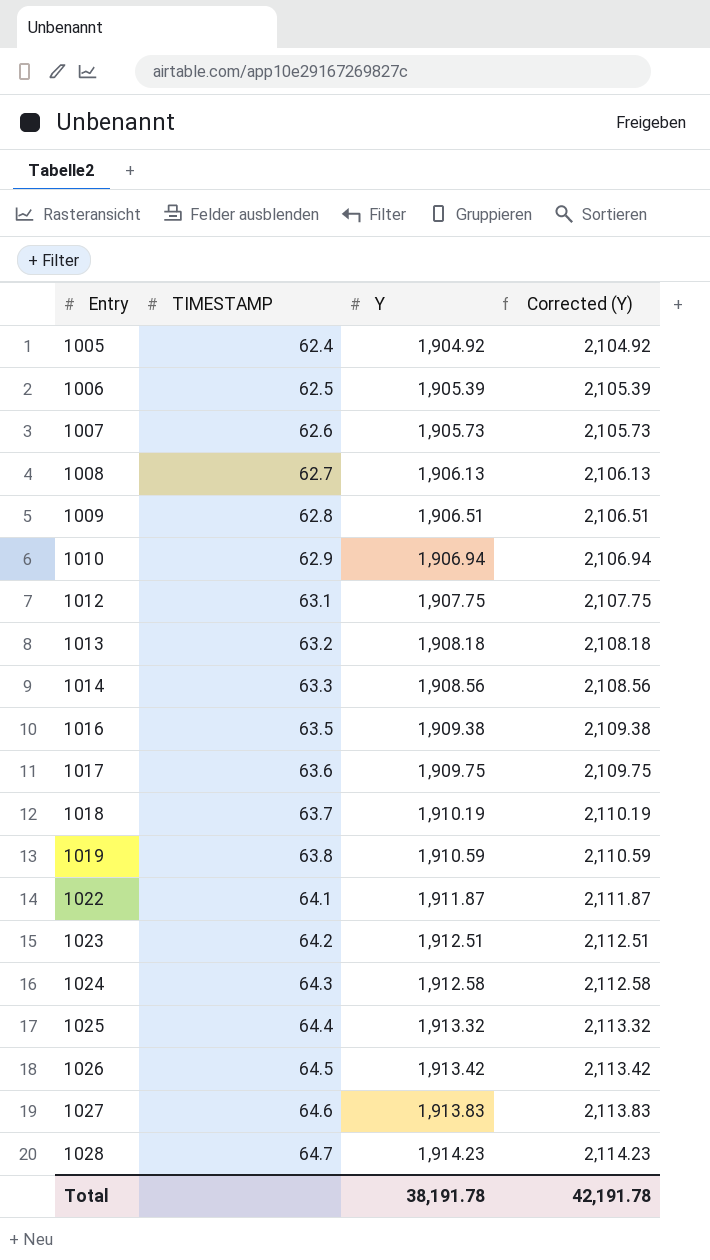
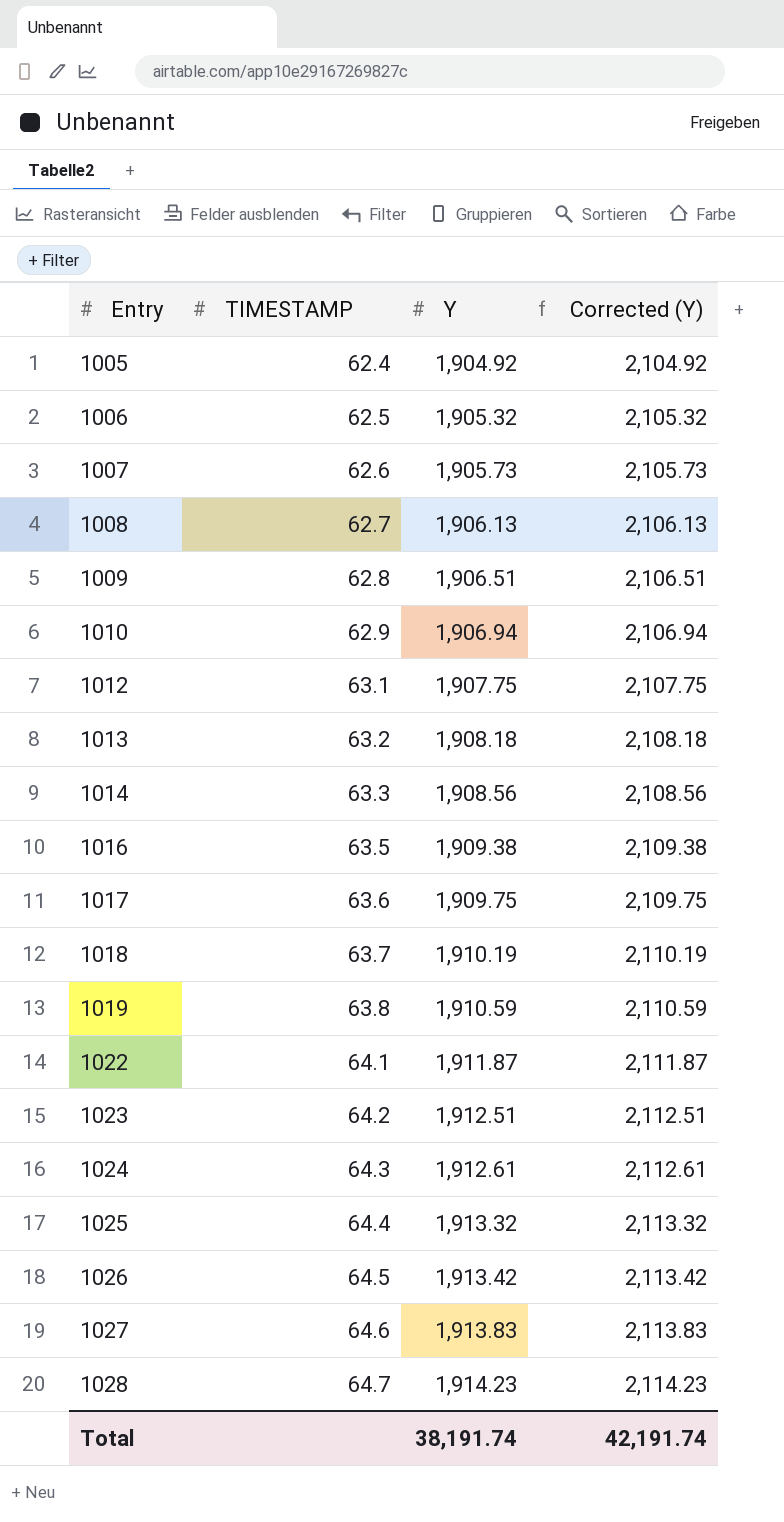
1006 | Y: 1,905.39 -> 1,905.32
1006 | Corrected (Y): 2,105.39 -> 2,105.32
1024 | Y: 1,912.58 -> 1,912.61
1024 | Corrected (Y): 2,112.58 -> 2,112.61
Total | Y: 38,191.78 -> 38,191.74
Total | Corrected (Y): 42,191.78 -> 42,191.74

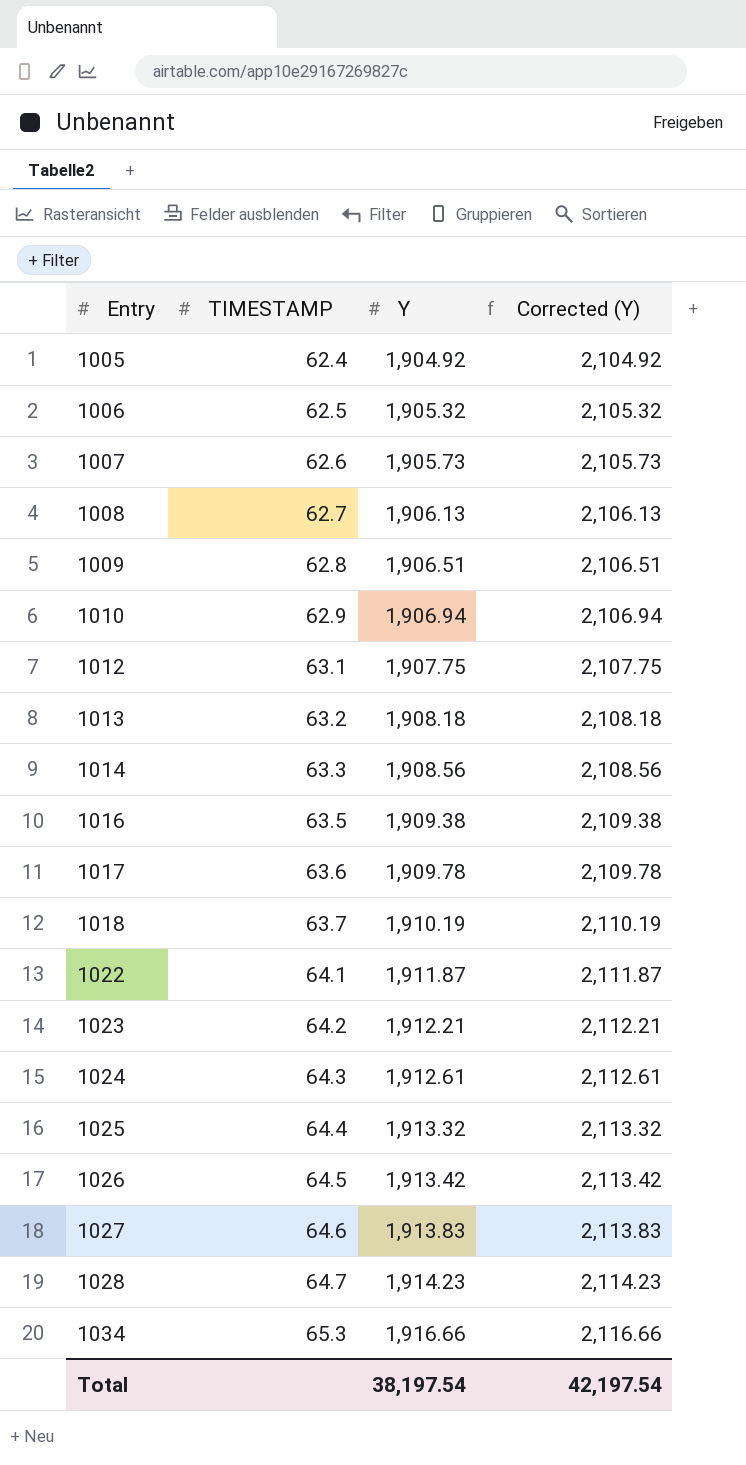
row 1019: 63.8 | 1,910.59 | 2,110.59 -> none
1017 | Y: 1,909.75 -> 1,909.78
1017 | Corrected (Y): 2,109.75 -> 2,109.78
1023 | Y: 1,912.51 -> 1,912.21
1023 | Corrected (Y): 2,112.51 -> 2,112.21
row 1034: none -> 65.3 | 1,916.66 | 2,116.66
Total | Y: 38,191.74 -> 38,197.54
Total | Corrected (Y): 42,191.74 -> 42,197.54

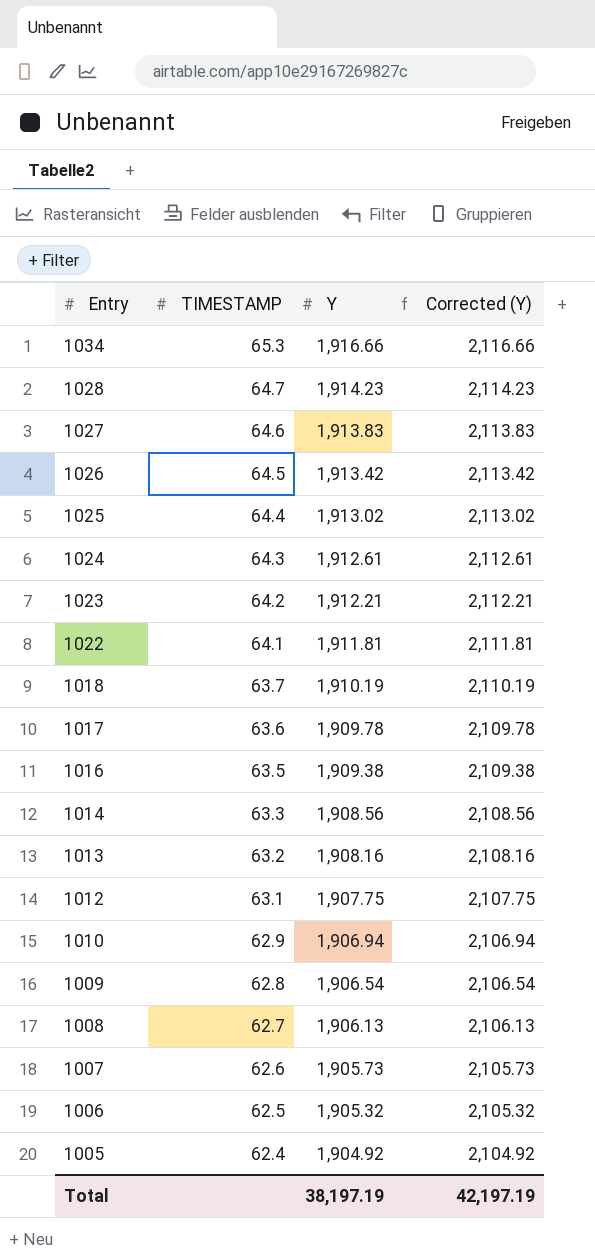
row order: Entry ascending -> Entry descending
1025 | Y: 1,913.32 -> 1,913.02
1025 | Corrected (Y): 2,113.32 -> 2,113.02
1022 | Y: 1,911.87 -> 1,911.81
1022 | Corrected (Y): 2,111.87 -> 2,111.81
1013 | Y: 1,908.18 -> 1,908.16
1013 | Corrected (Y): 2,108.18 -> 2,108.16
1009 | Y: 1,906.51 -> 1,906.54
1009 | Corrected (Y): 2,106.51 -> 2,106.54
Total | Y: 38,197.54 -> 38,197.19
Total | Corrected (Y): 42,197.54 -> 42,197.19

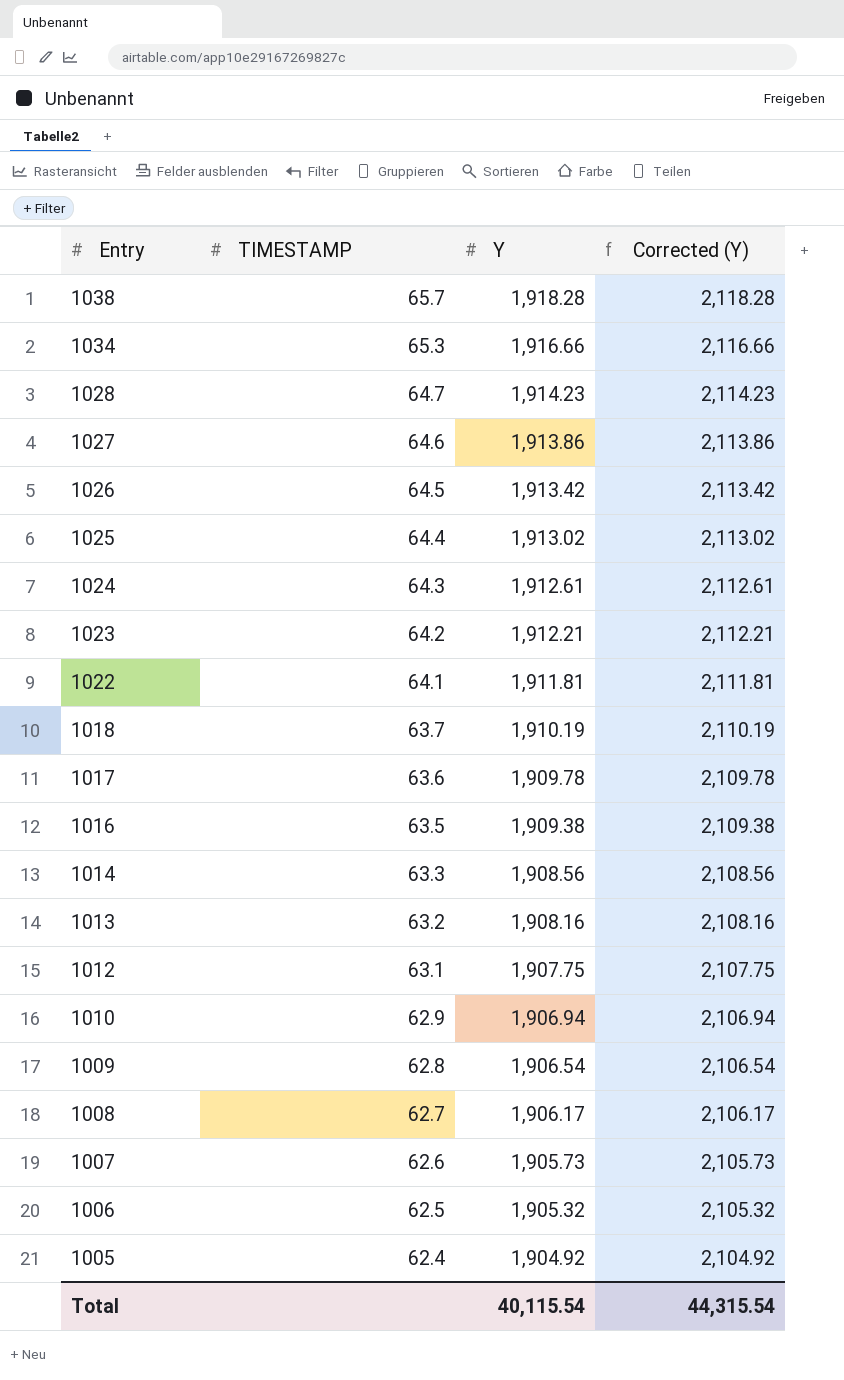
row 1038: none -> 65.7 | 1,918.28 | 2,118.28
1027 | Y: 1,913.83 -> 1,913.86
1027 | Corrected (Y): 2,113.83 -> 2,113.86
1008 | Y: 1,906.13 -> 1,906.17
1008 | Corrected (Y): 2,106.13 -> 2,106.17
Total | Y: 38,197.19 -> 40,115.54
Total | Corrected (Y): 42,197.19 -> 44,315.54

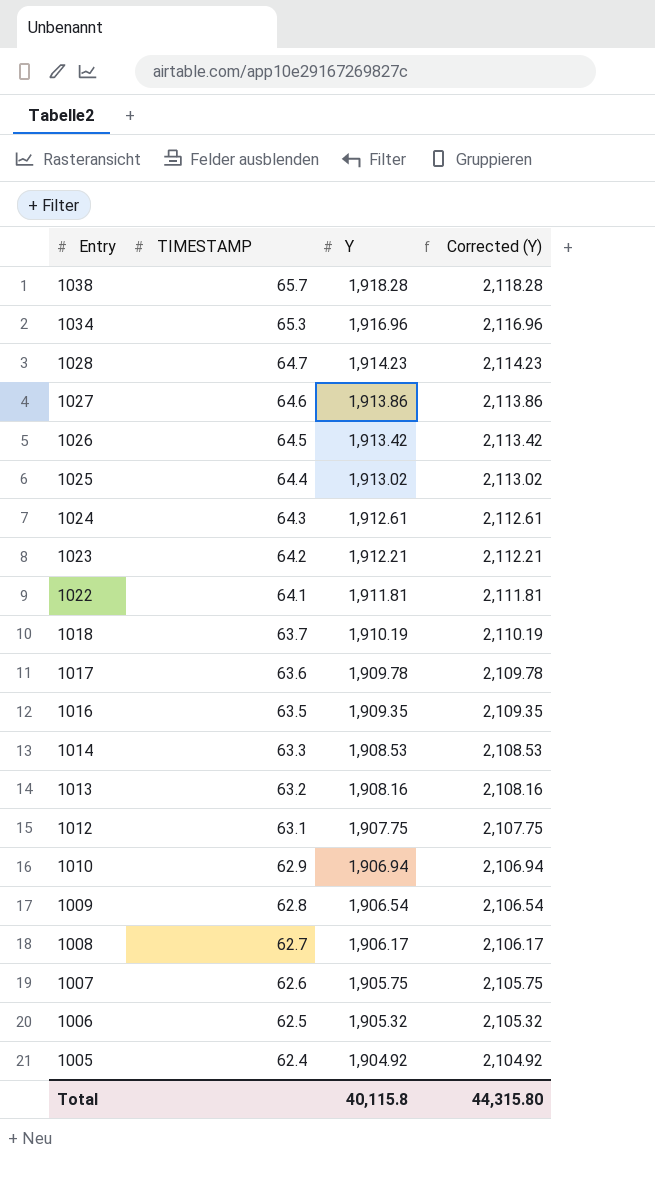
1034 | Y: 1,916.66 -> 1,916.96
1034 | Corrected (Y): 2,116.66 -> 2,116.96
1016 | Y: 1,909.38 -> 1,909.35
1016 | Corrected (Y): 2,109.38 -> 2,109.35
1014 | Y: 1,908.56 -> 1,908.53
1014 | Corrected (Y): 2,108.56 -> 2,108.53
1007 | Y: 1,905.73 -> 1,905.75
1007 | Corrected (Y): 2,105.73 -> 2,105.75
Total | Y: 40,115.54 -> 40,115.8
Total | Corrected (Y): 44,315.54 -> 44,315.80

